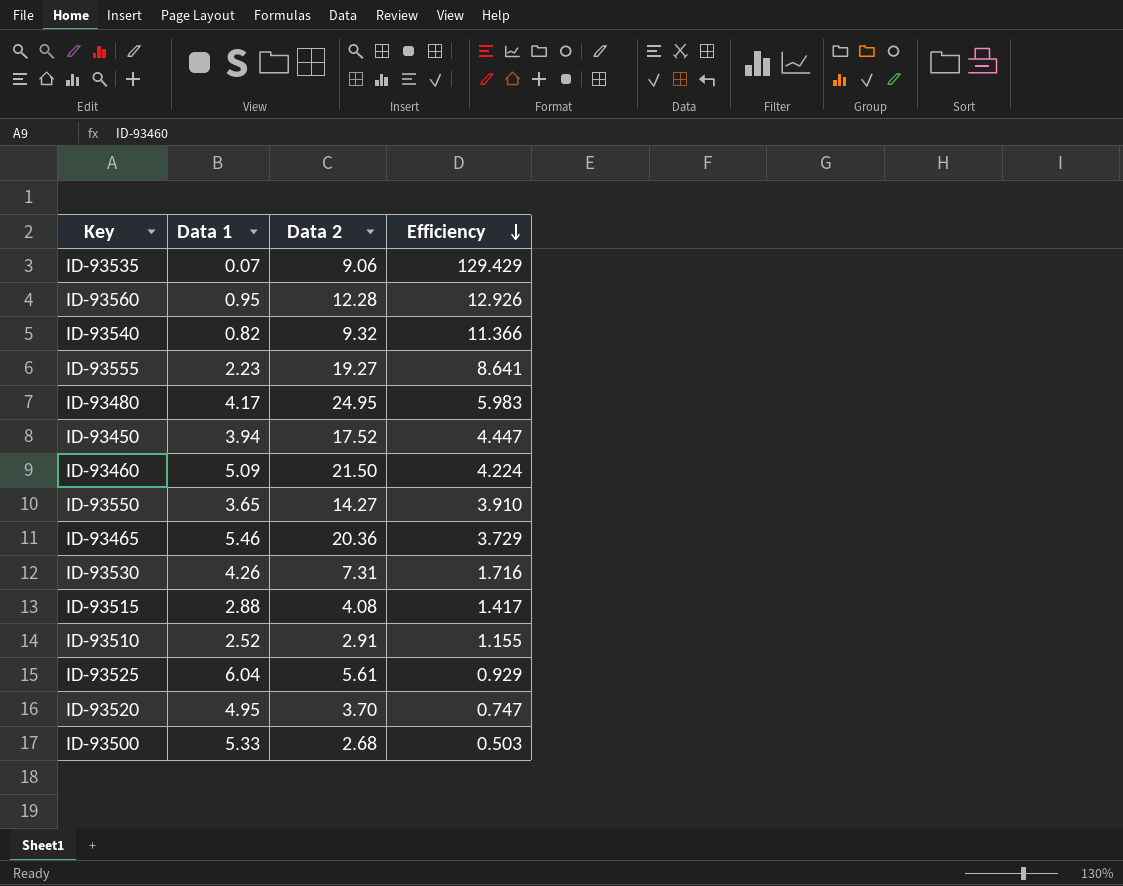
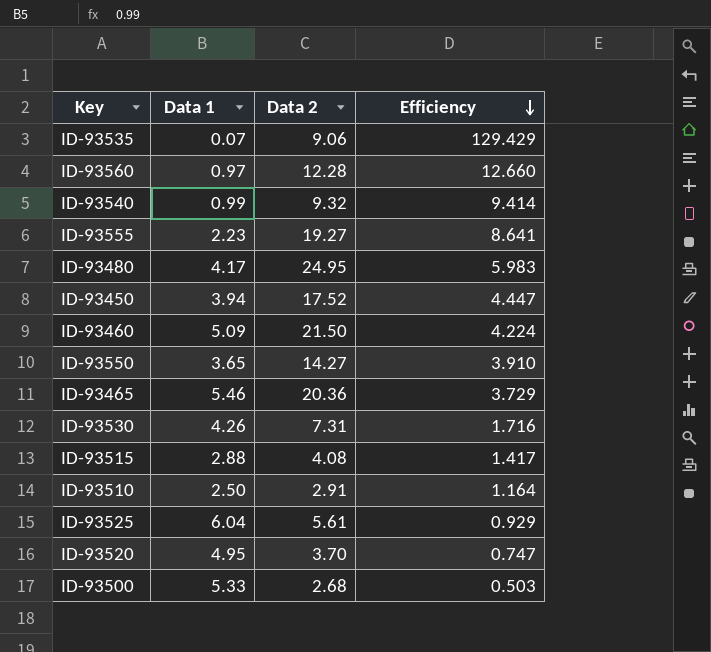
ID-93560 | Data 1: 0.95 -> 0.97
ID-93560 | Efficiency: 12.926 -> 12.660
ID-93540 | Data 1: 0.82 -> 0.99
ID-93540 | Efficiency: 11.366 -> 9.414
ID-93510 | Data 1: 2.52 -> 2.50
ID-93510 | Efficiency: 1.155 -> 1.164

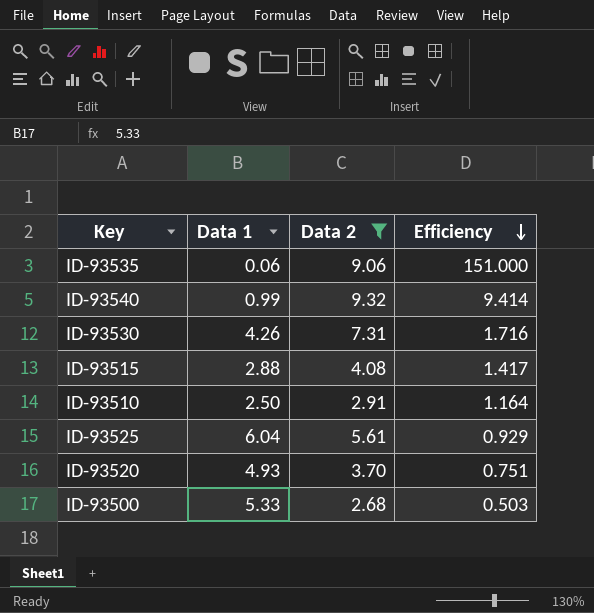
filter: none -> Data 2 <= 9.32
ID-93535 | Data 1: 0.07 -> 0.06
ID-93535 | Efficiency: 129.429 -> 151.000
ID-93520 | Data 1: 4.95 -> 4.93
ID-93520 | Efficiency: 0.747 -> 0.751

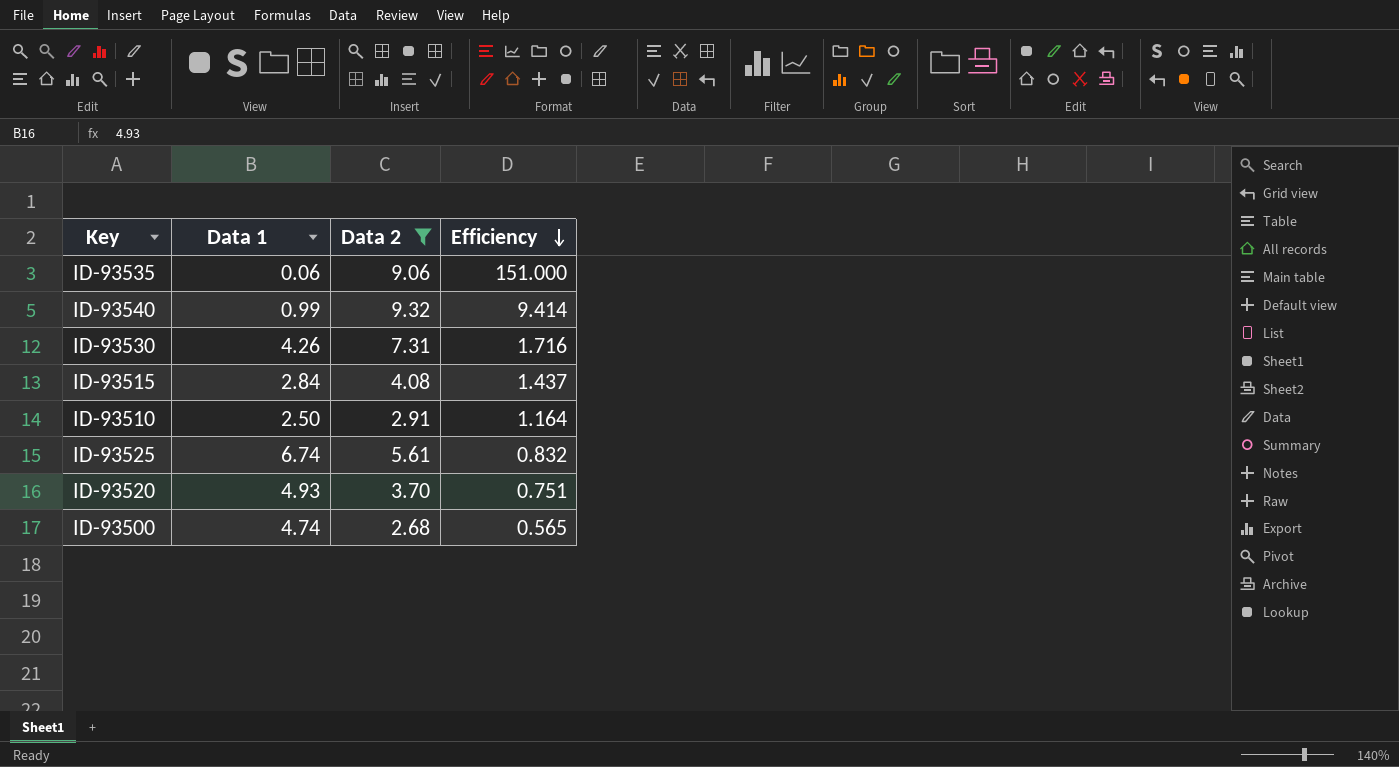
ID-93515 | Data 1: 2.88 -> 2.84
ID-93515 | Efficiency: 1.417 -> 1.437
ID-93525 | Data 1: 6.04 -> 6.74
ID-93525 | Efficiency: 0.929 -> 0.832
ID-93500 | Data 1: 5.33 -> 4.74
ID-93500 | Efficiency: 0.503 -> 0.565

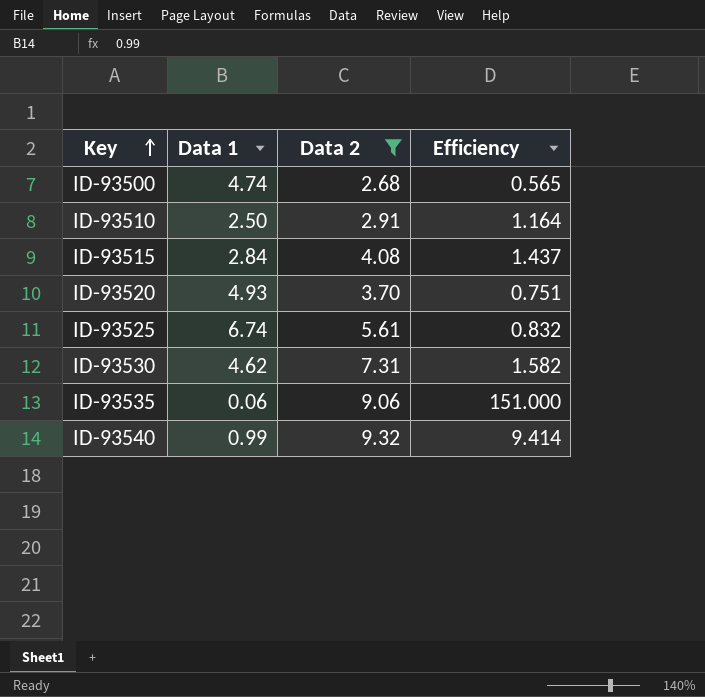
row order: Efficiency descending -> Key ascending
ID-93530 | Data 1: 4.26 -> 4.62
ID-93530 | Efficiency: 1.716 -> 1.582

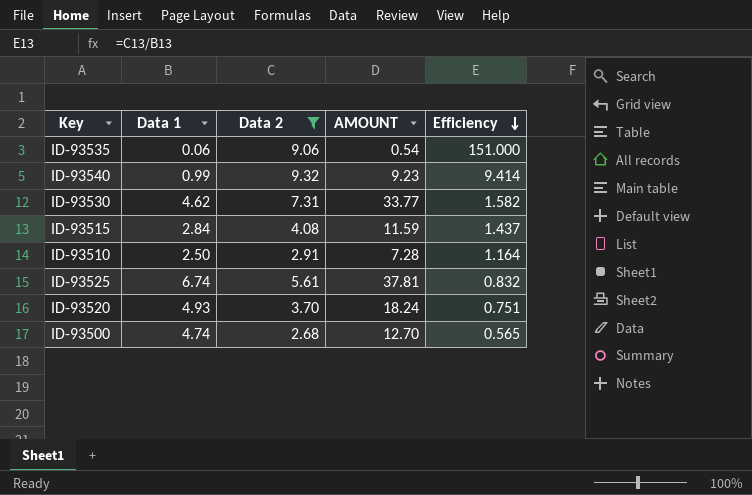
row order: Key ascending -> Efficiency descending
column AMOUNT | formula: none -> [Data 1] * [Data 2]

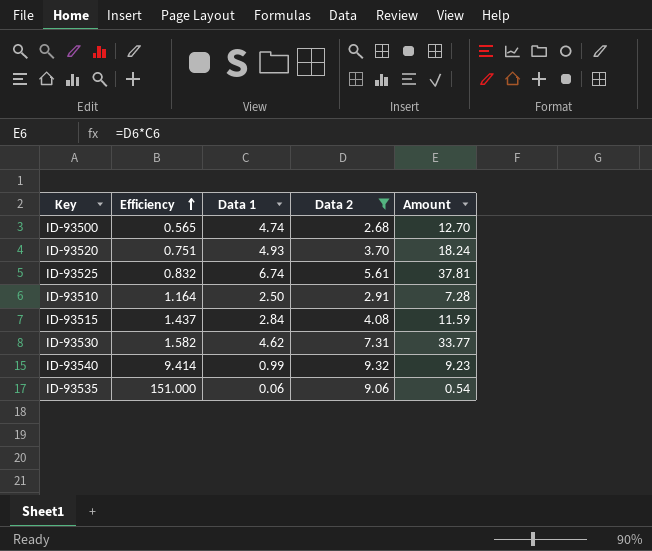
row order: Efficiency descending -> Efficiency ascending
column Efficiency | position: 5 -> 2
column name: AMOUNT -> Amount

